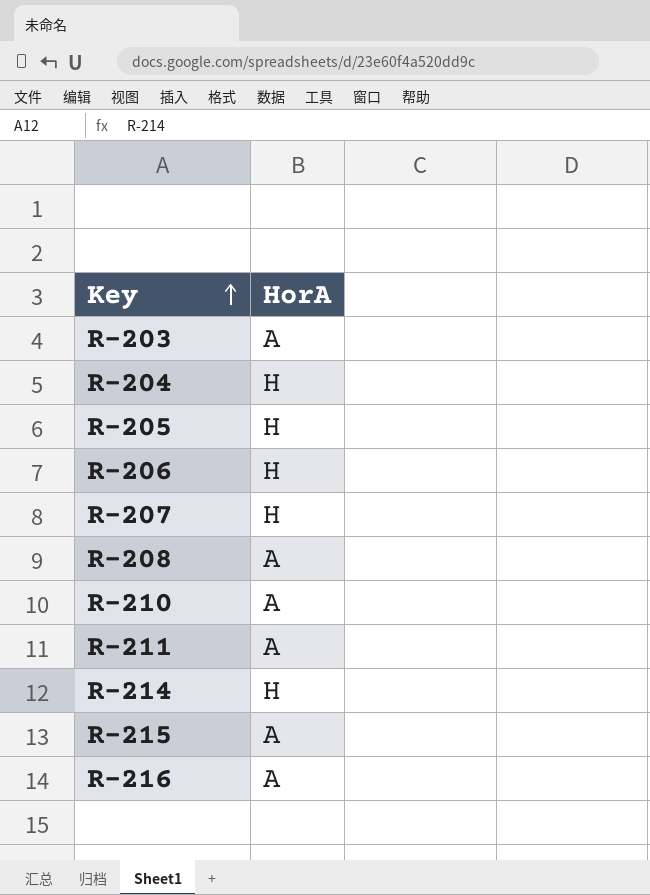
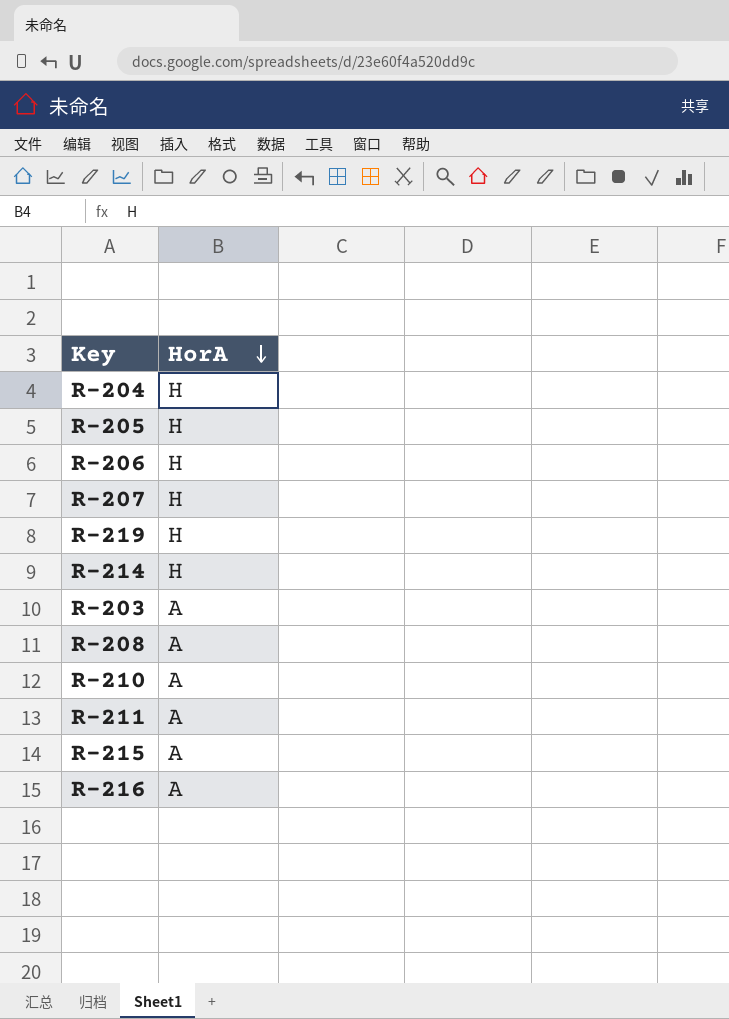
row order: Key ascending -> HorA descending
row R-219: none -> H

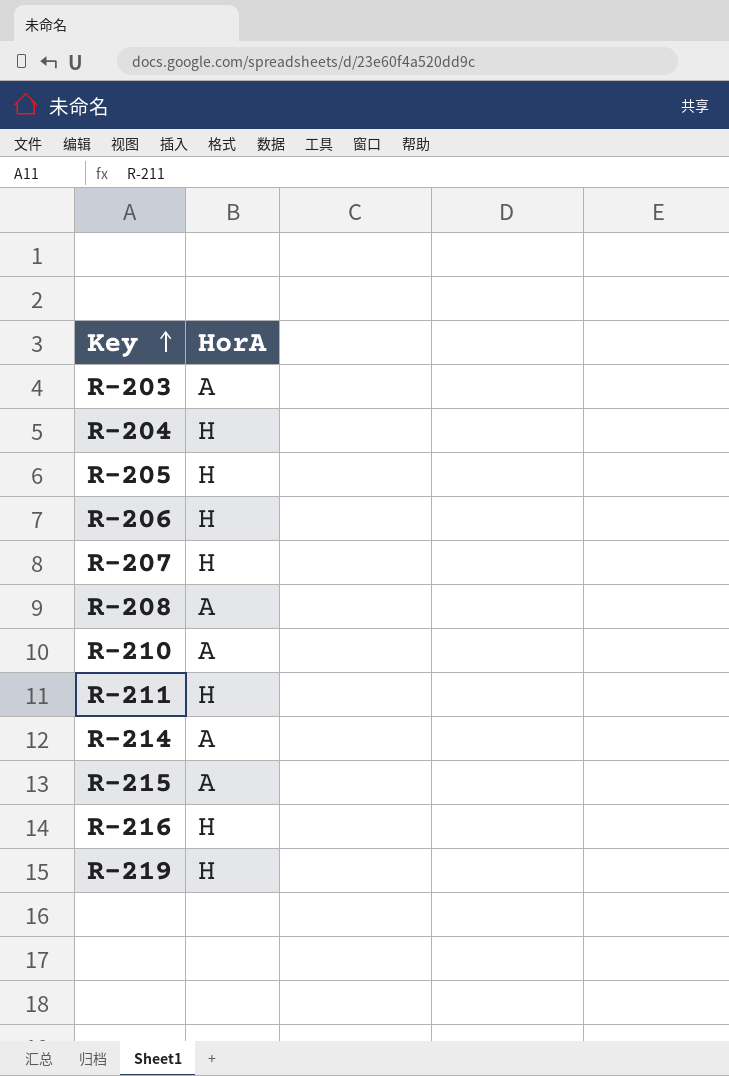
row order: HorA descending -> Key ascending
R-211 | HorA: A -> H
R-214 | HorA: H -> A
R-216 | HorA: A -> H

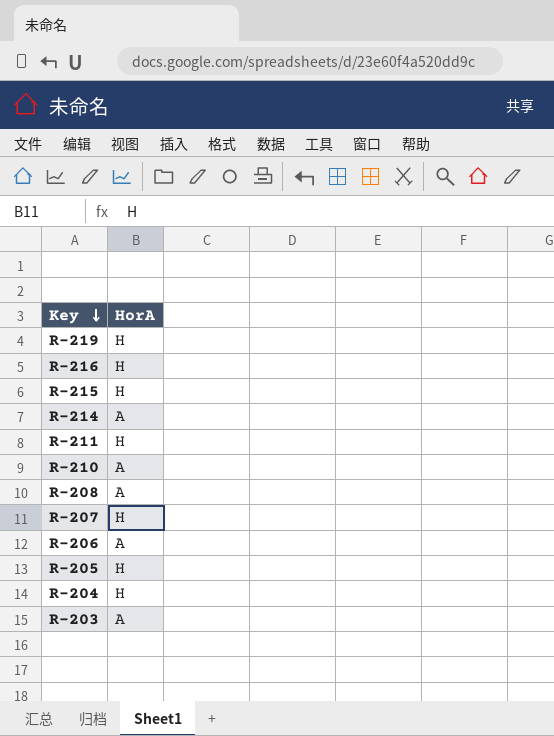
row order: Key ascending -> Key descending
R-215 | HorA: A -> H
R-206 | HorA: H -> A

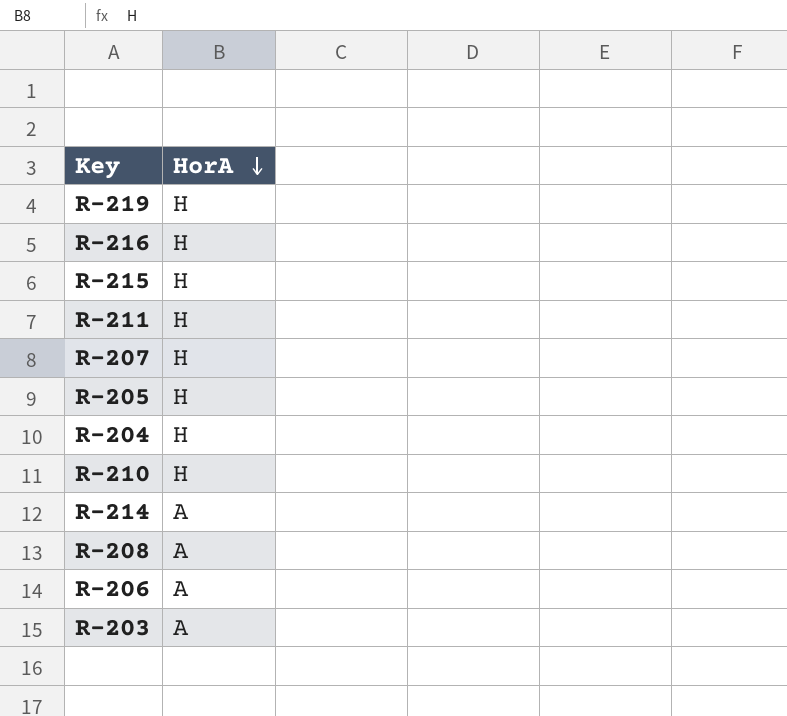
row order: Key descending -> HorA descending
R-210 | HorA: A -> H

